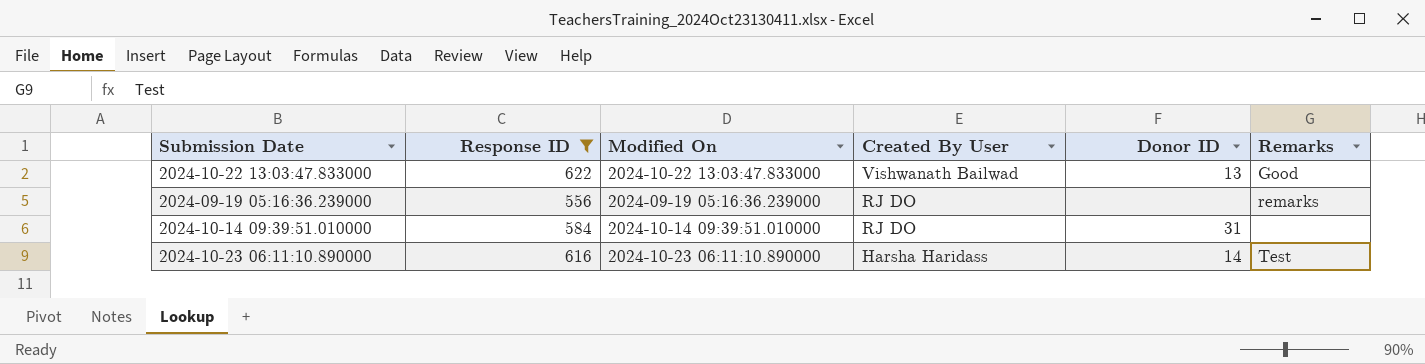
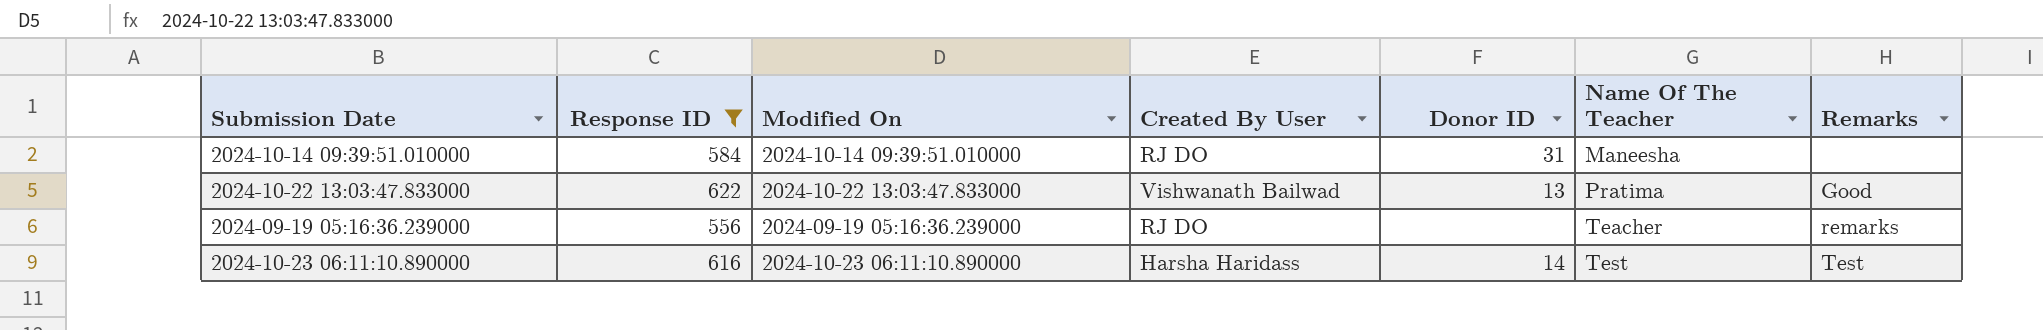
row order: Created By User descending -> Name Of The Teacher ascending
column Name Of The Teacher | position: none -> 6

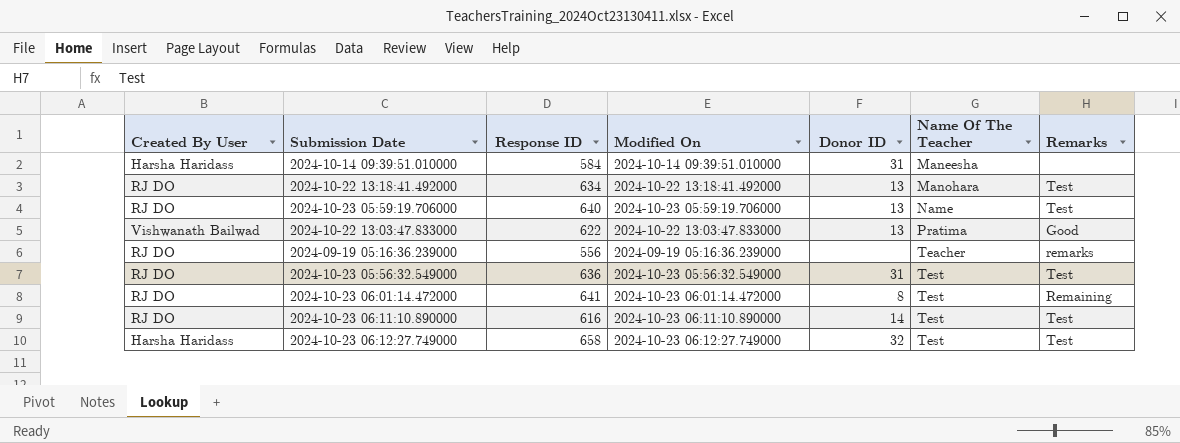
filter: Response ID <= 622 -> none
column Created By User | position: 4 -> 1
2024-10-14 09:39:51.010000 | Created By User: RJ DO -> Harsha Haridass
2024-10-23 06:11:10.890000 | Created By User: Harsha Haridass -> RJ DO

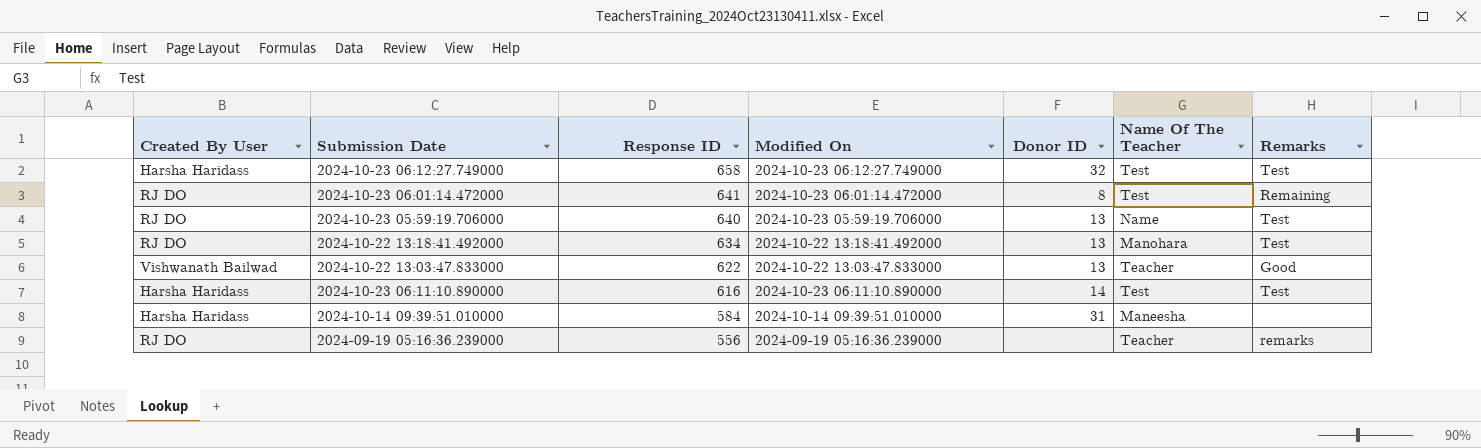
row order: Name Of The Teacher ascending -> Response ID descending
row 2024-10-23 05:56:32.549000: RJ DO | 636 | 2024-10-23 05:56:32.549000 | 31 | Test | Test -> none
2024-10-22 13:03:47.833000 | Name Of The Teacher: Pratima -> Teacher
2024-10-23 06:11:10.890000 | Created By User: RJ DO -> Harsha Haridass

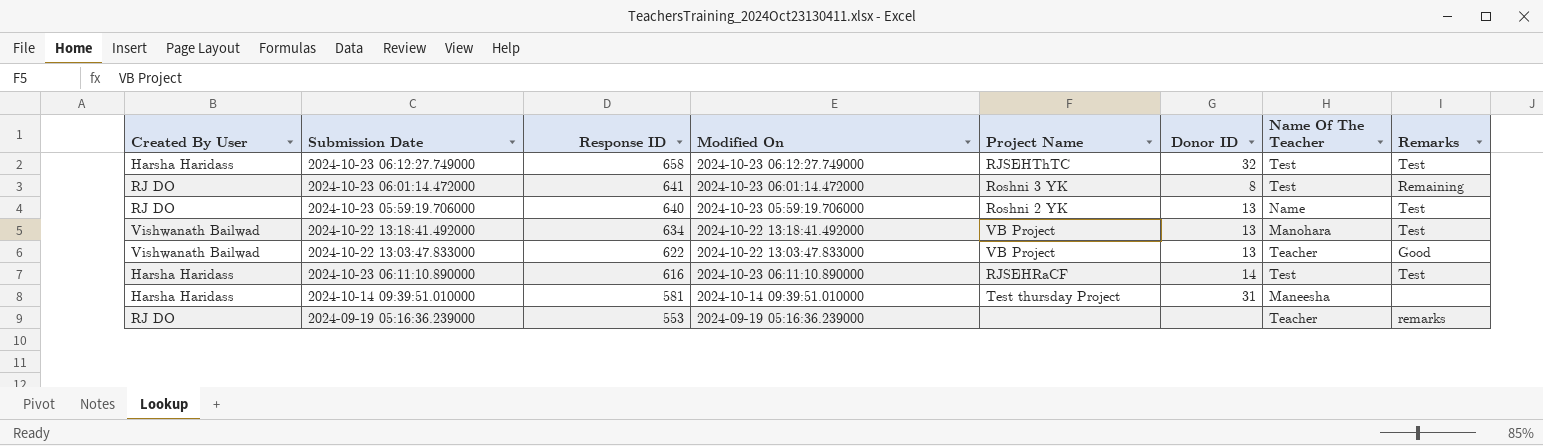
column Project Name | position: none -> 5
2024-10-22 13:18:41.492000 | Created By User: RJ DO -> Vishwanath Bailwad
2024-10-14 09:39:51.010000 | Response ID: 584 -> 581
2024-09-19 05:16:36.239000 | Response ID: 556 -> 553

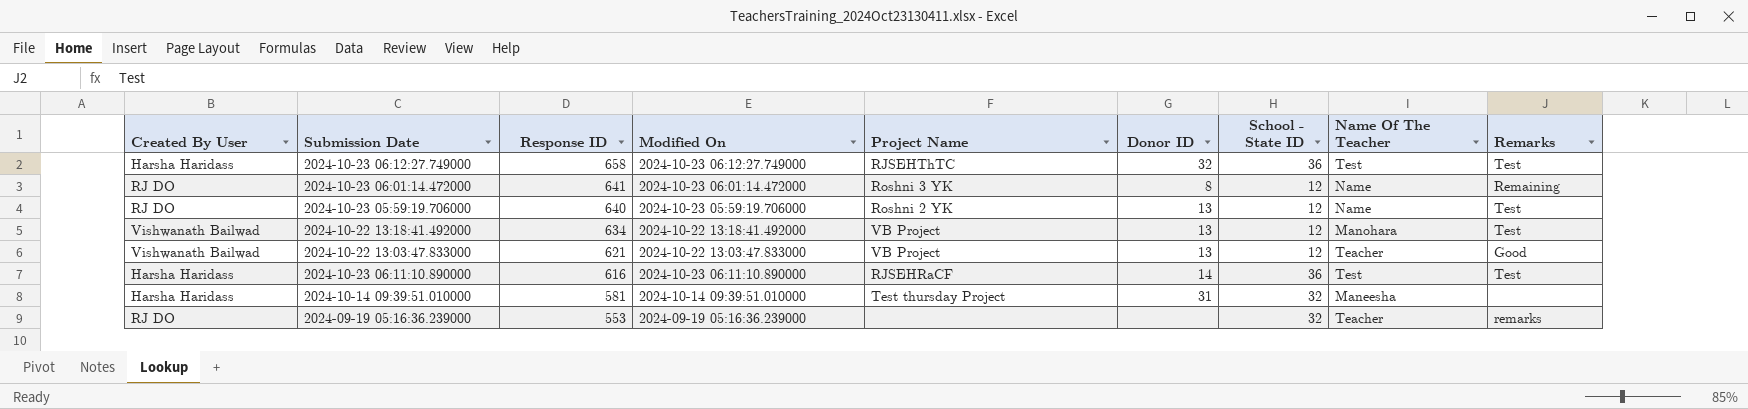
column School - State ID | position: none -> 7
2024-10-23 06:01:14.472000 | Name Of The Teacher: Test -> Name
2024-10-22 13:03:47.833000 | Response ID: 622 -> 621

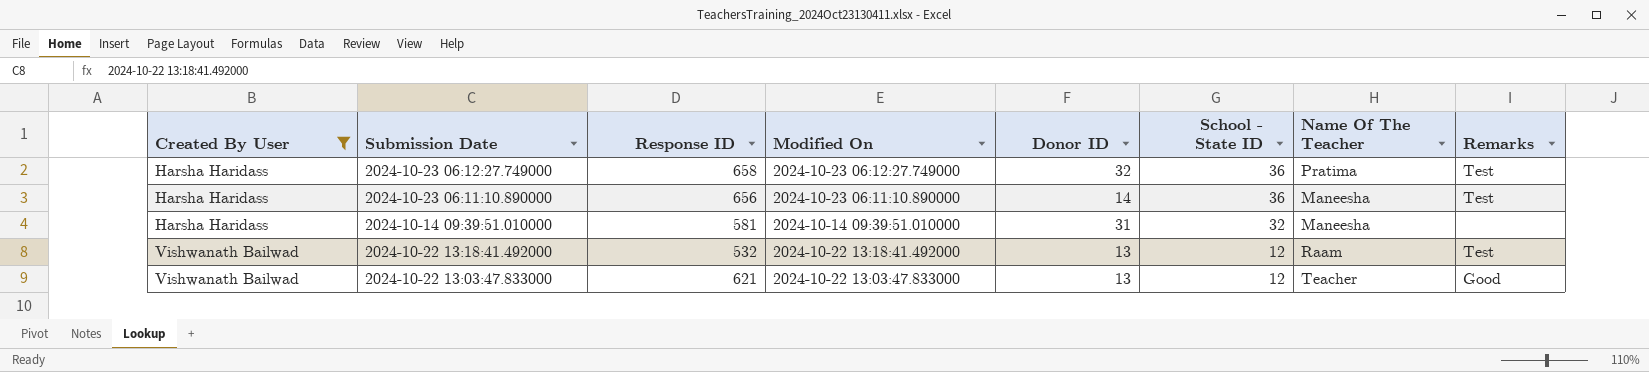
filter: none -> Created By User != RJ DO
row order: Response ID descending -> Created By User ascending
column Project Name | position: 5 -> none
2024-10-23 06:12:27.749000 | Name Of The Teacher: Test -> Pratima
2024-10-23 06:11:10.890000 | Response ID: 616 -> 656
2024-10-23 06:11:10.890000 | Name Of The Teacher: Test -> Maneesha
2024-10-22 13:18:41.492000 | Response ID: 634 -> 532
2024-10-22 13:18:41.492000 | Name Of The Teacher: Manohara -> Raam

